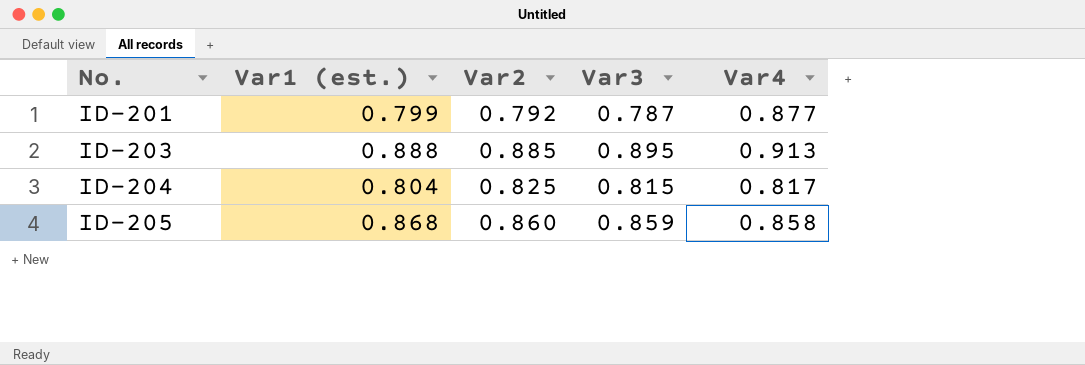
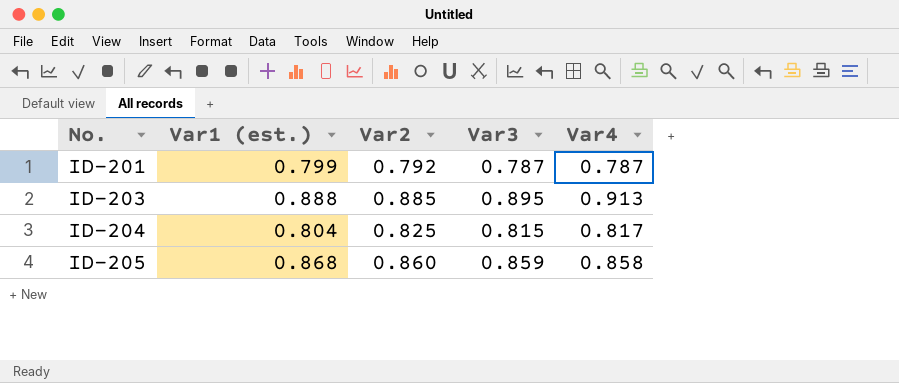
ID-201 | Var4: 0.877 -> 0.787

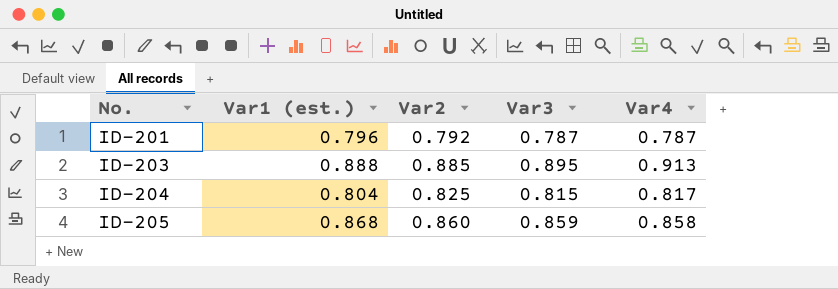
ID-201 | Var1 (est.): 0.799 -> 0.796

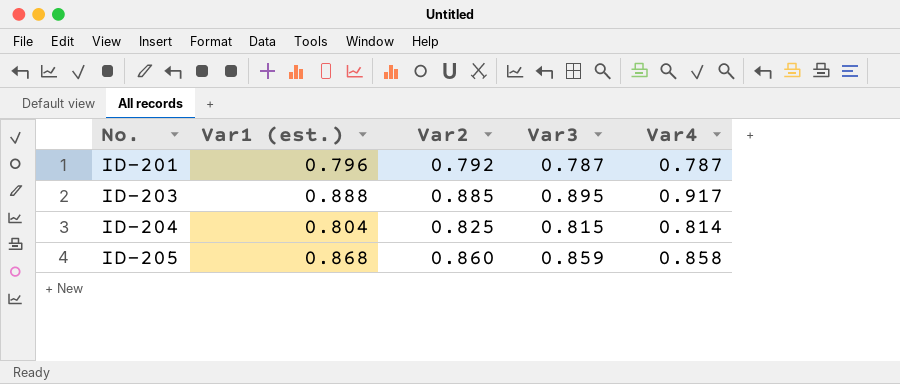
ID-203 | Var4: 0.913 -> 0.917
ID-204 | Var4: 0.817 -> 0.814

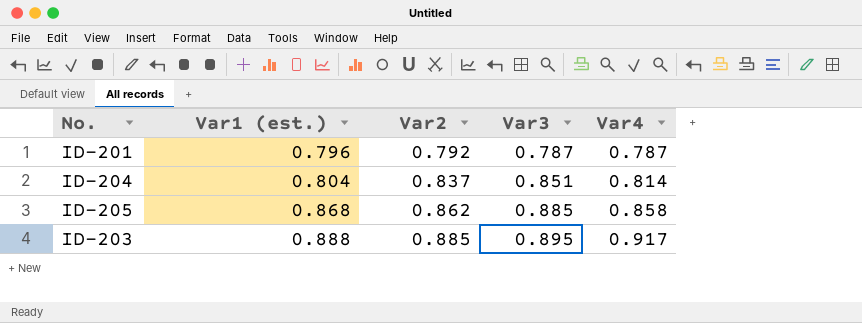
row order: No. ascending -> Var1 (est.) ascending
ID-204 | Var2: 0.825 -> 0.837
ID-204 | Var3: 0.815 -> 0.851
ID-205 | Var2: 0.860 -> 0.862
ID-205 | Var3: 0.859 -> 0.885

